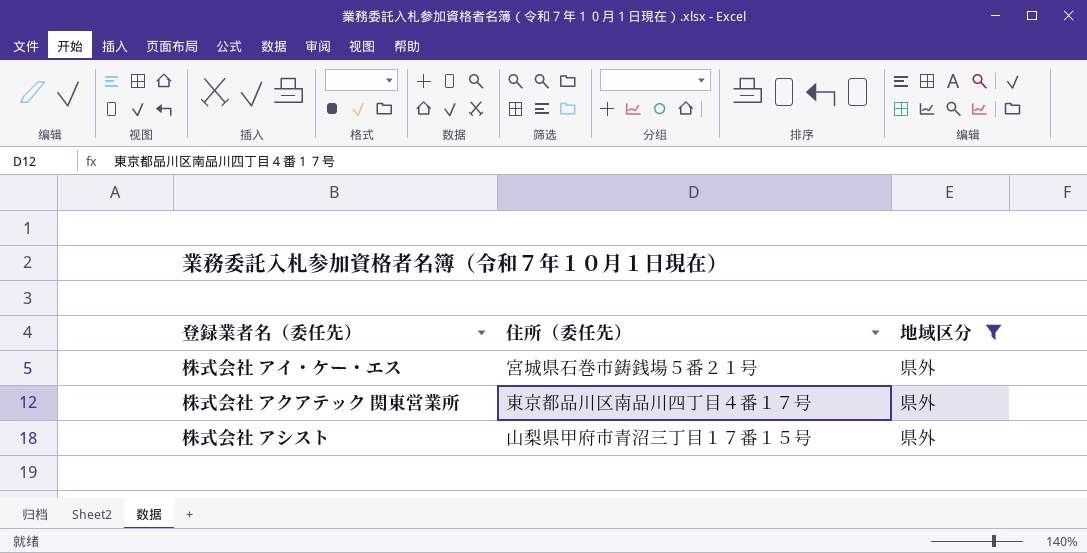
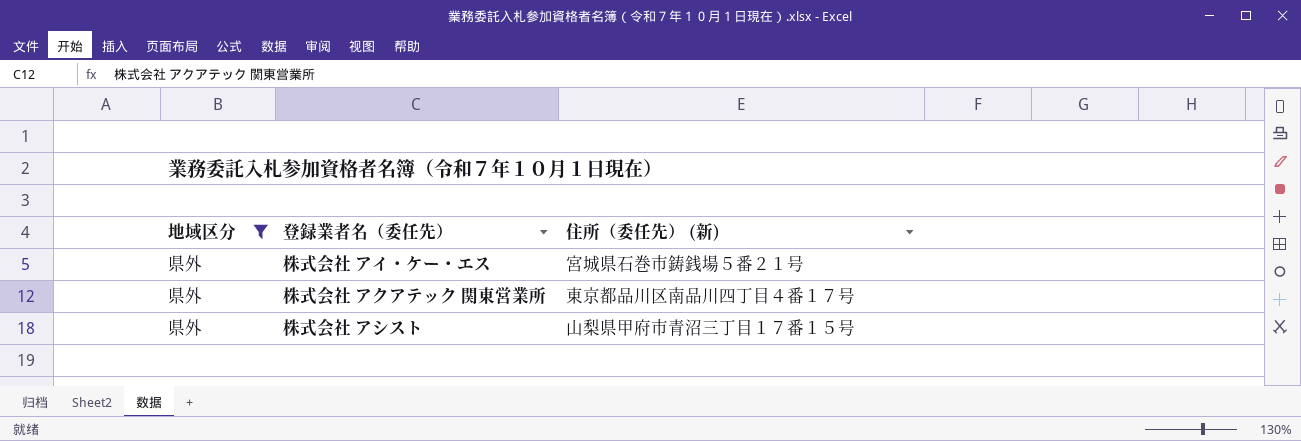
column 地域区分 | position: 3 -> 1
column name: 住所（委任先） -> 住所（委任先） (新)

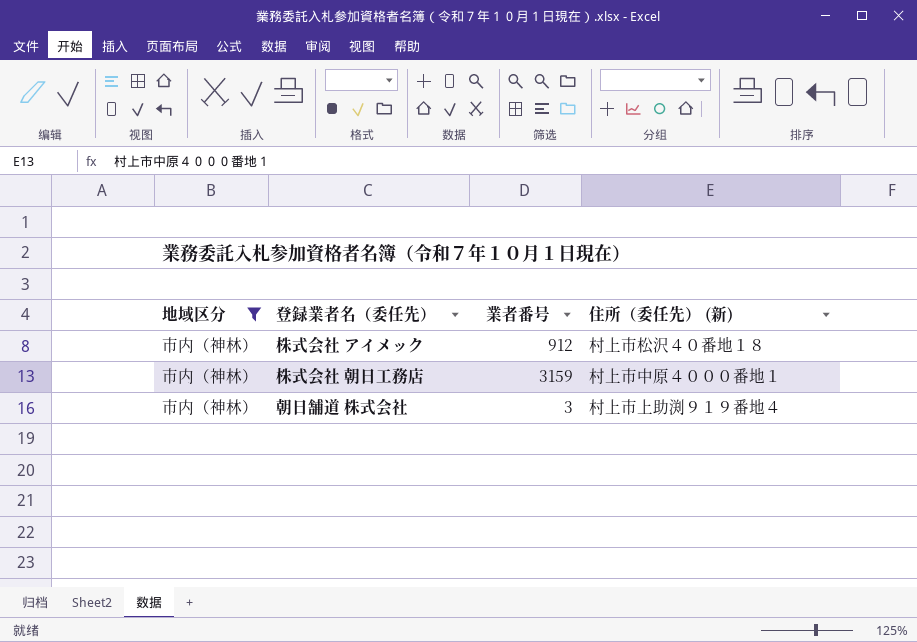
filter: 地域区分 = 県外 -> 地域区分 = 市内（神林）
column 業者番号 | position: none -> 3

